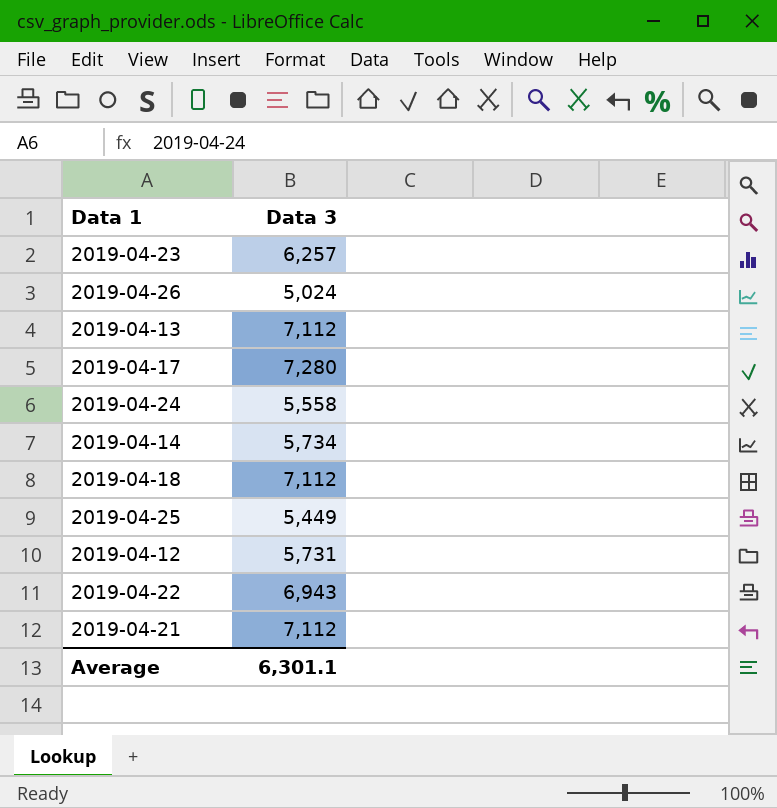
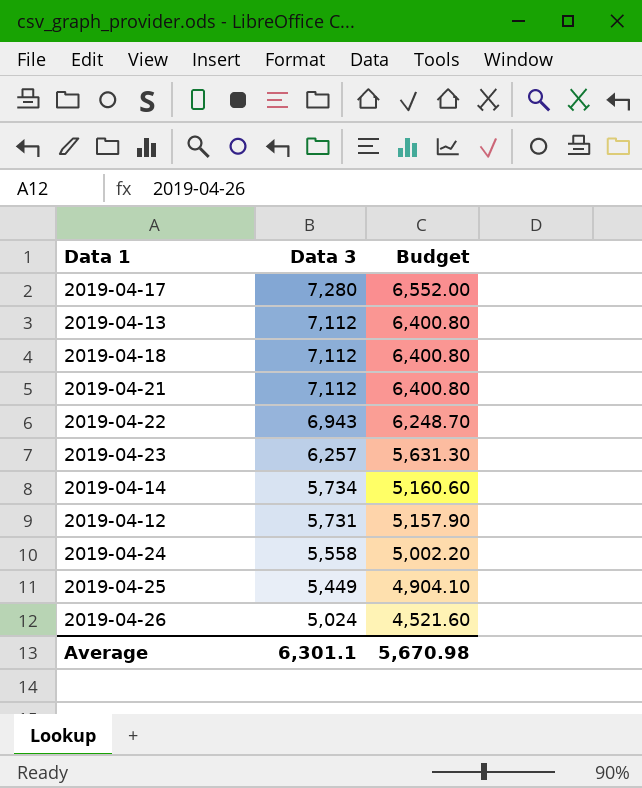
row order: none -> Data 3 descending
column Budget | formula: none -> [Data 3] * 0.9

